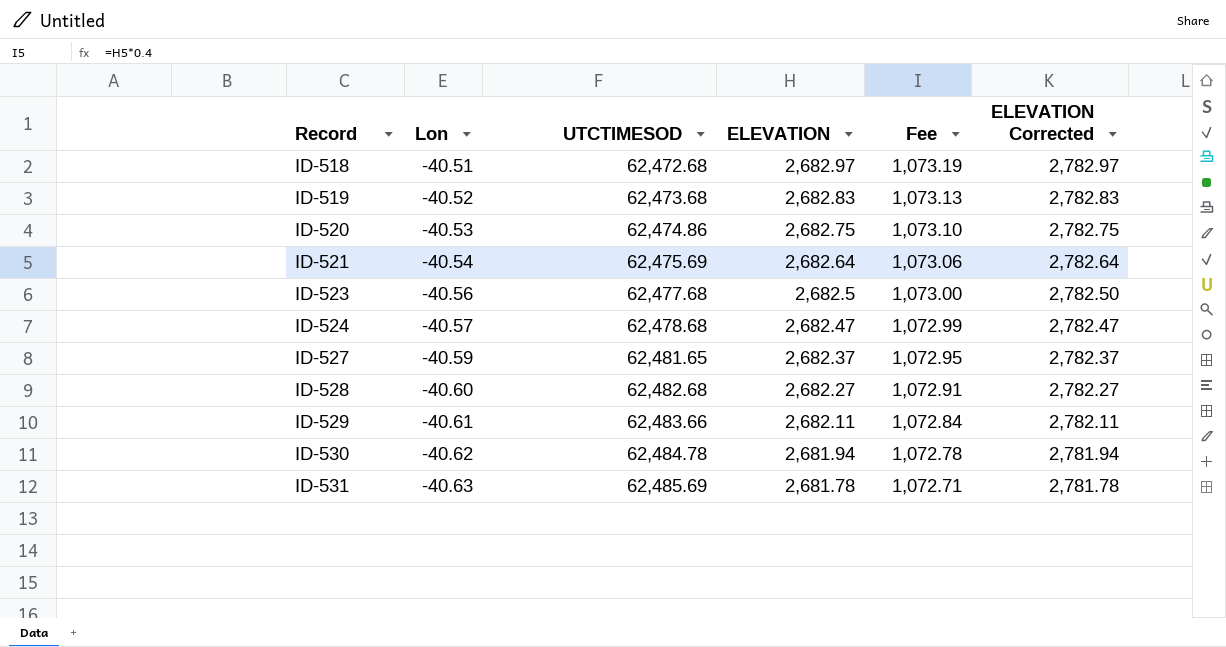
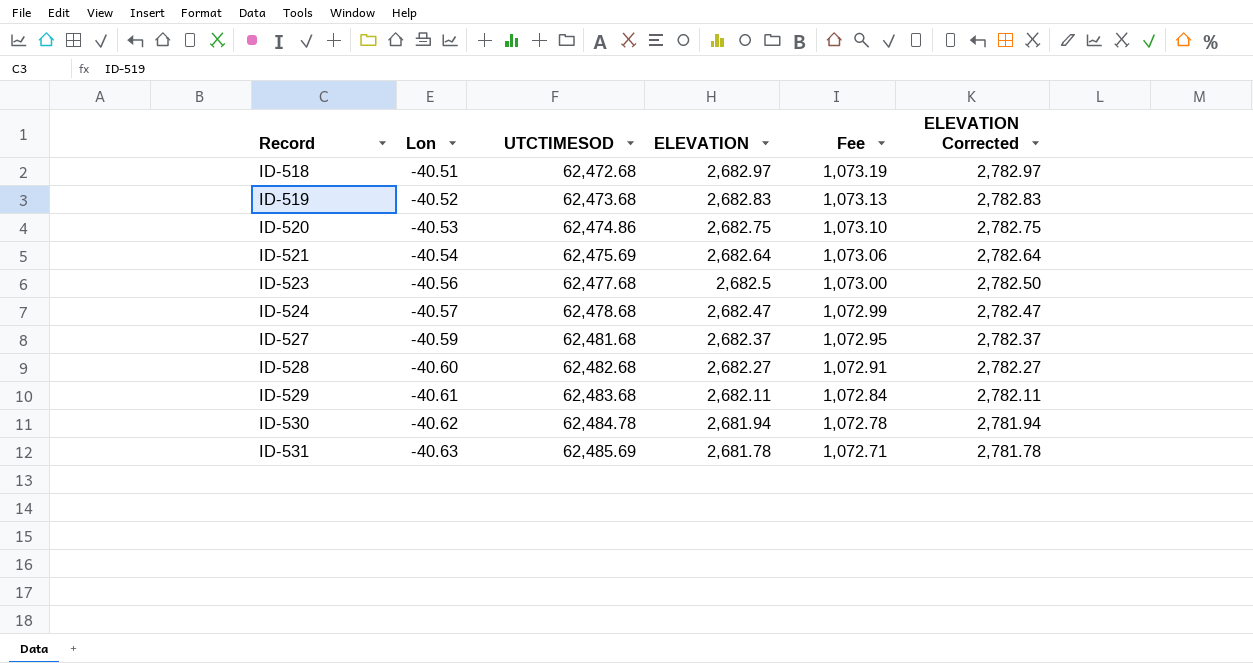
ID-527 | UTCTIMESOD: 62,481.65 -> 62,481.68
ID-529 | UTCTIMESOD: 62,483.66 -> 62,483.68

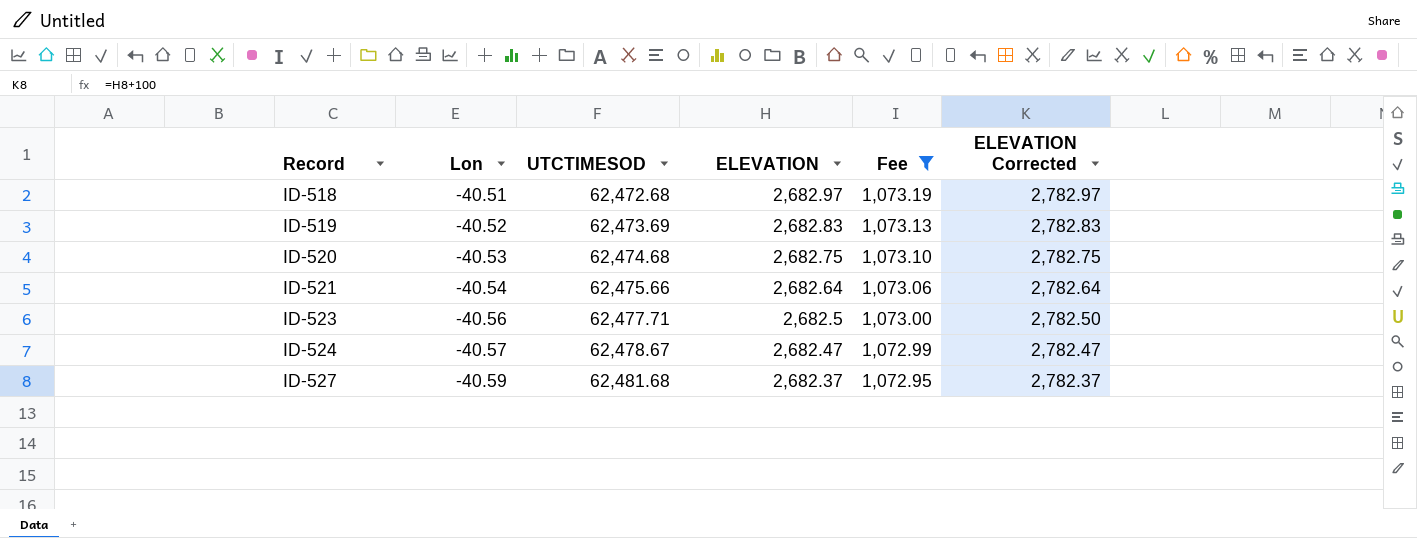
filter: none -> Fee >= 1,072.95
ID-519 | UTCTIMESOD: 62,473.68 -> 62,473.69
ID-520 | UTCTIMESOD: 62,474.86 -> 62,474.68
ID-521 | UTCTIMESOD: 62,475.69 -> 62,475.66
ID-523 | UTCTIMESOD: 62,477.68 -> 62,477.71
ID-524 | UTCTIMESOD: 62,478.68 -> 62,478.67

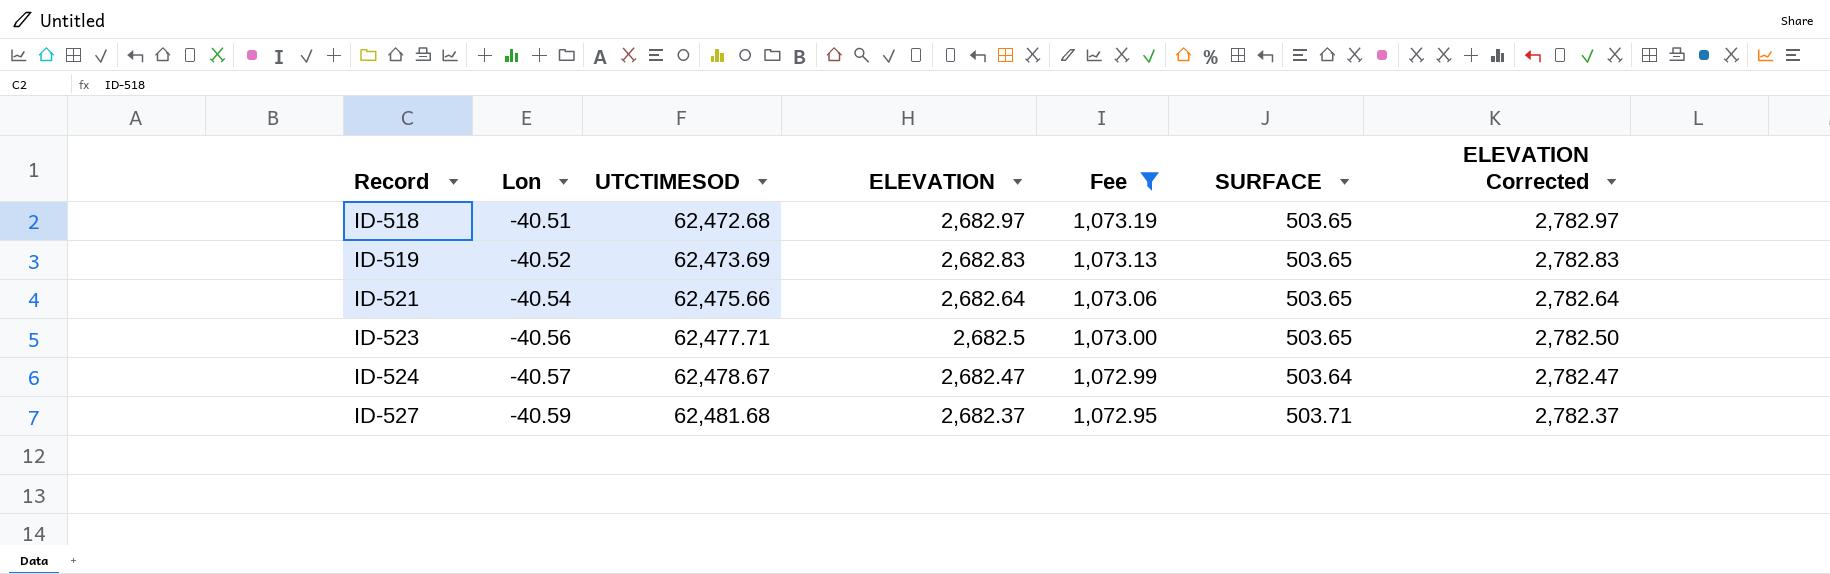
column SURFACE | position: none -> 6
row ID-520: -40.53 | 62,474.68 | 2,682.75 | 1,073.10 | 2,782.75 -> none

